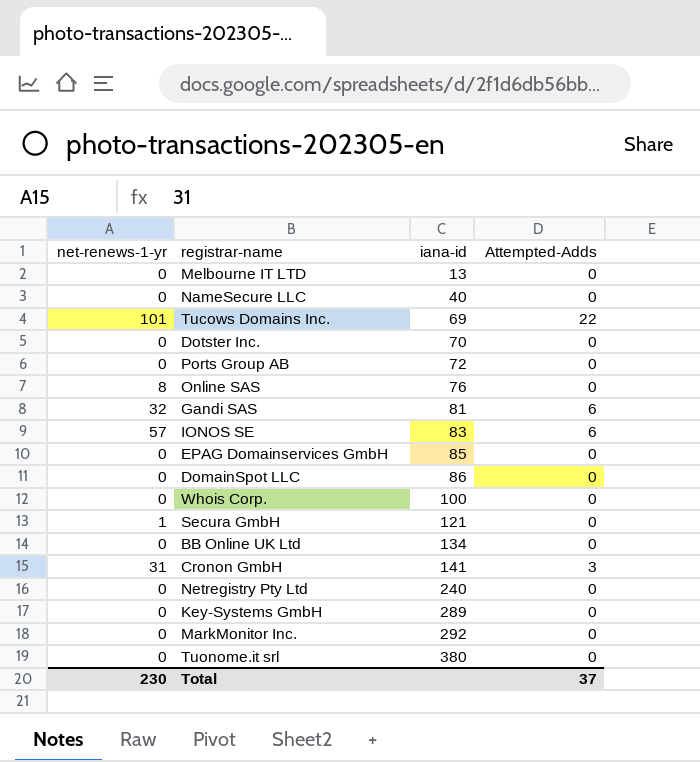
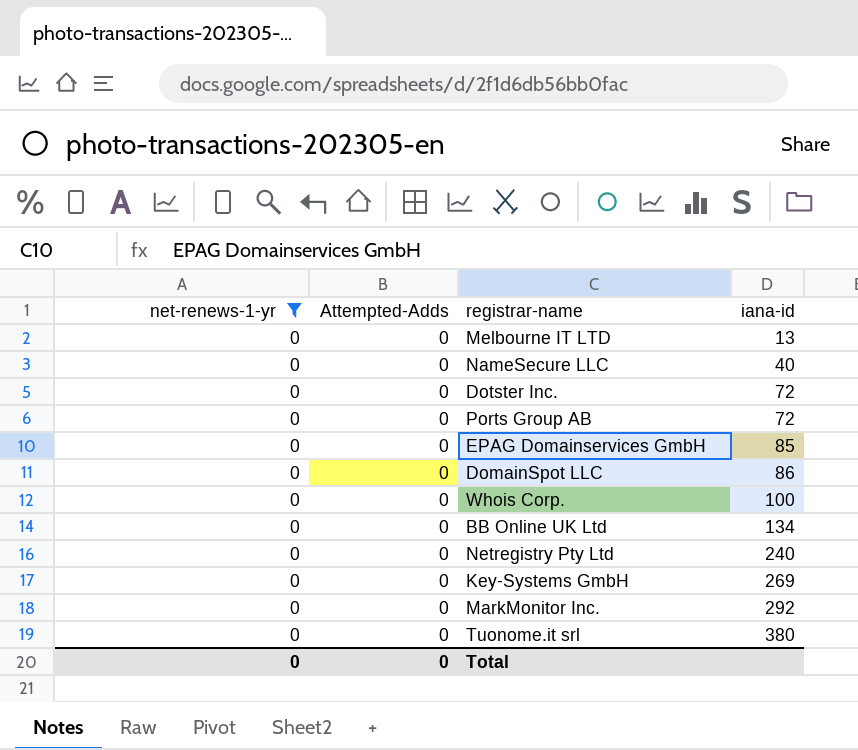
filter: none -> net-renews-1-yr = 0
column Attempted-Adds | position: 4 -> 2
Dotster Inc. | iana-id: 70 -> 72
Key-Systems GmbH | iana-id: 289 -> 269
Total | net-renews-1-yr: 230 -> 0
Total | Attempted-Adds: 37 -> 0

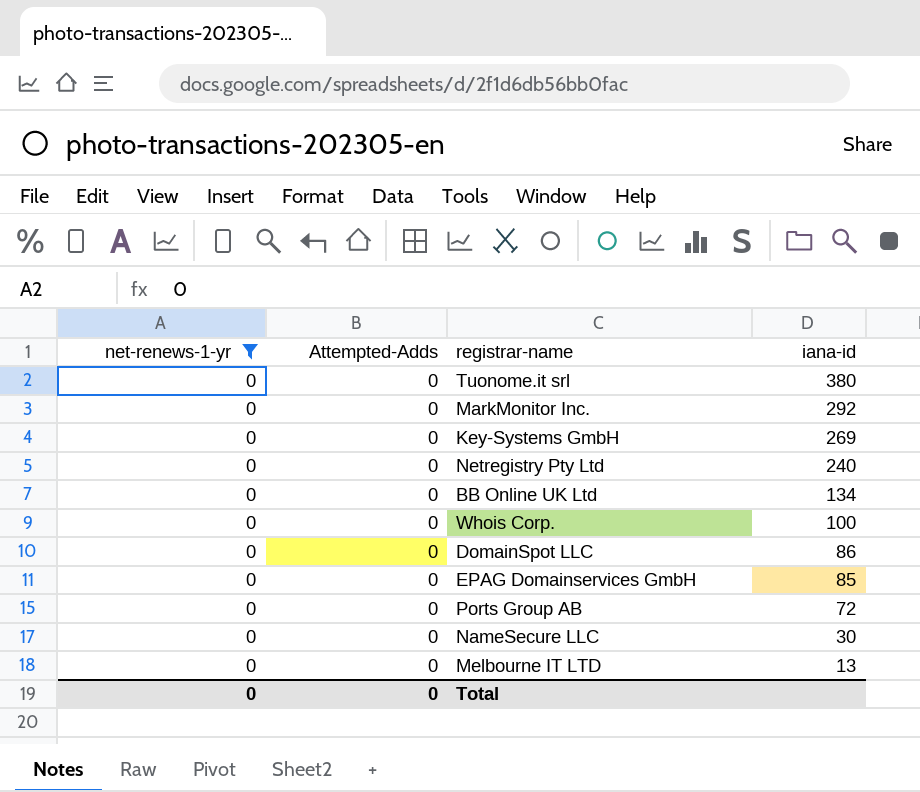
row order: iana-id ascending -> iana-id descending
row Dotster Inc.: 0 | 0 | 72 -> none
NameSecure LLC | iana-id: 40 -> 30

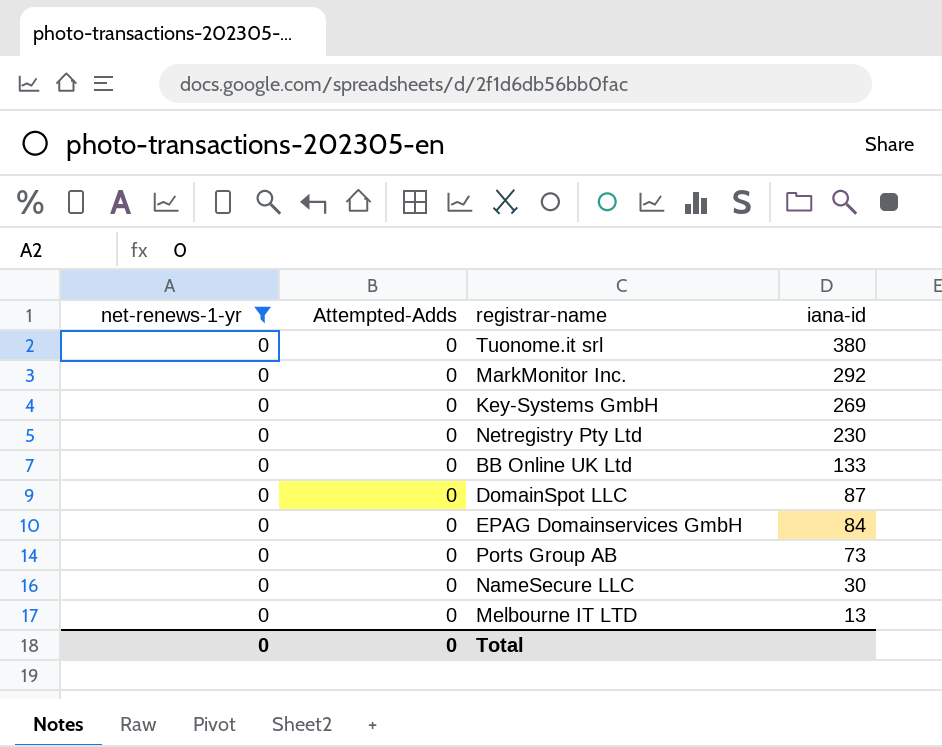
row Whois Corp.: 0 | 0 | 100 -> none
Netregistry Pty Ltd | iana-id: 240 -> 230
BB Online UK Ltd | iana-id: 134 -> 133
DomainSpot LLC | iana-id: 86 -> 87
EPAG Domainservices GmbH | iana-id: 85 -> 84
Ports Group AB | iana-id: 72 -> 73

